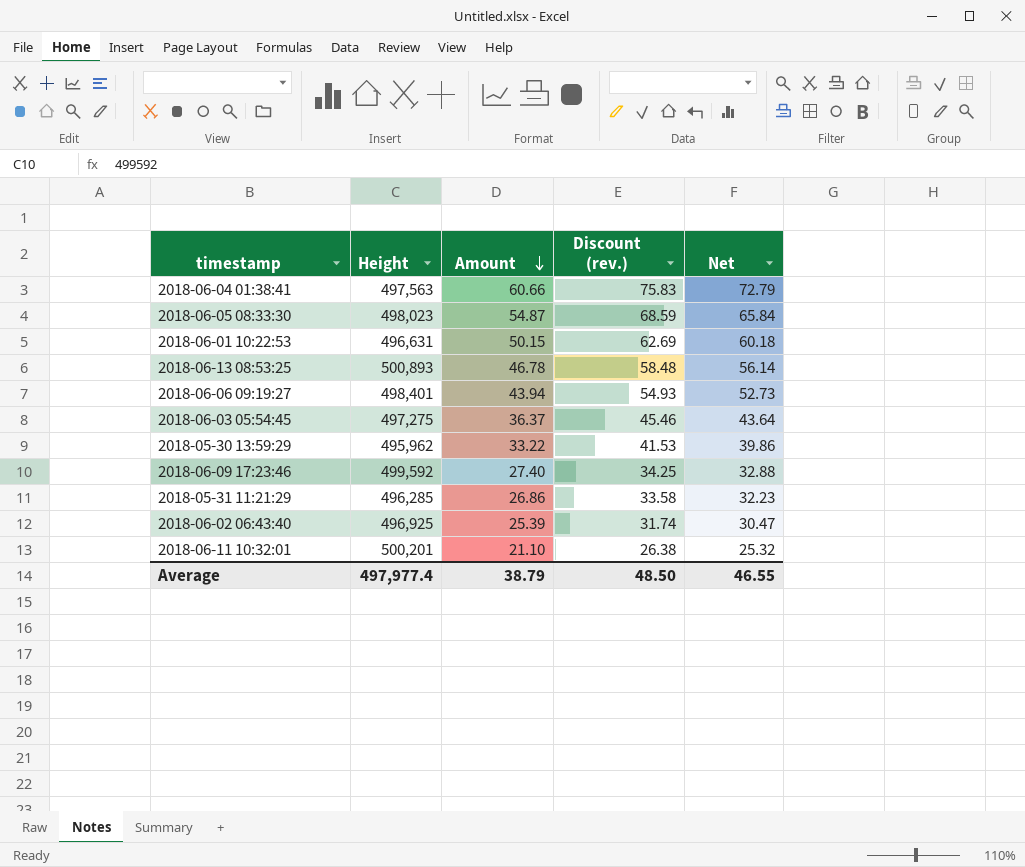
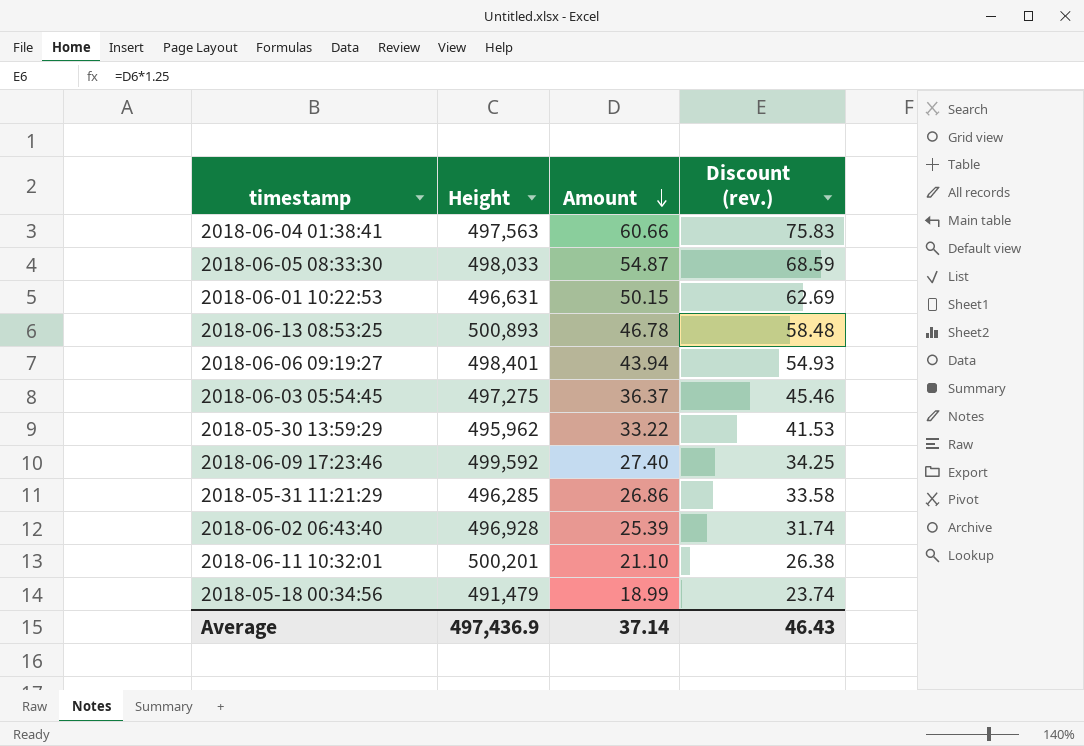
column Net | formula: [Amount] * 1.2 -> none
2018-06-05 08:33:30 | Height: 498,023 -> 498,033
2018-06-02 06:43:40 | Height: 496,925 -> 496,928
row 2018-05-18 00:34:56: none -> 491,479 | 18.99 | 23.74
Average | Height: 497,977.4 -> 497,436.9
Average | Amount: 38.79 -> 37.14
Average | Discount (rev.): 48.50 -> 46.43

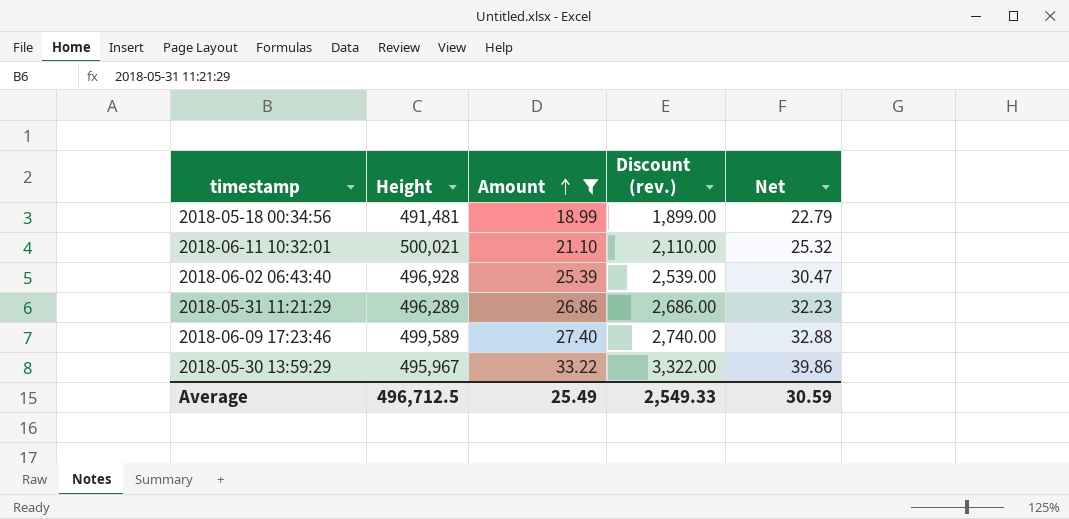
filter: none -> Amount <= 33.22
row order: Amount descending -> Amount ascending
column Discount (rev.) | formula: [Amount] * 1.25 -> [Amount] * 100
column Net | formula: none -> [Amount] * 1.2
2018-05-18 00:34:56 | Height: 491,479 -> 491,481
2018-06-11 10:32:01 | Height: 500,201 -> 500,021
2018-05-31 11:21:29 | Height: 496,285 -> 496,289
2018-06-09 17:23:46 | Height: 499,592 -> 499,589
2018-05-30 13:59:29 | Height: 495,962 -> 495,967
Average | Height: 497,436.9 -> 496,712.5
Average | Amount: 37.14 -> 25.49
Average | Discount (rev.): 46.43 -> 2,549.33

